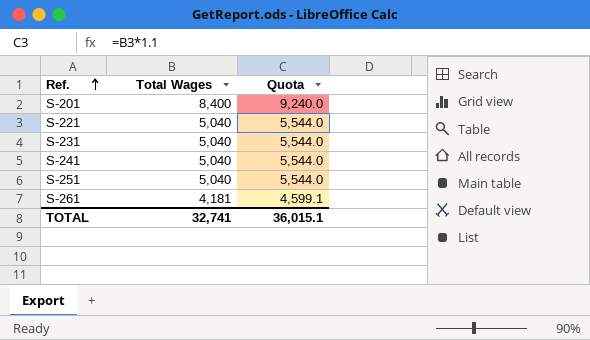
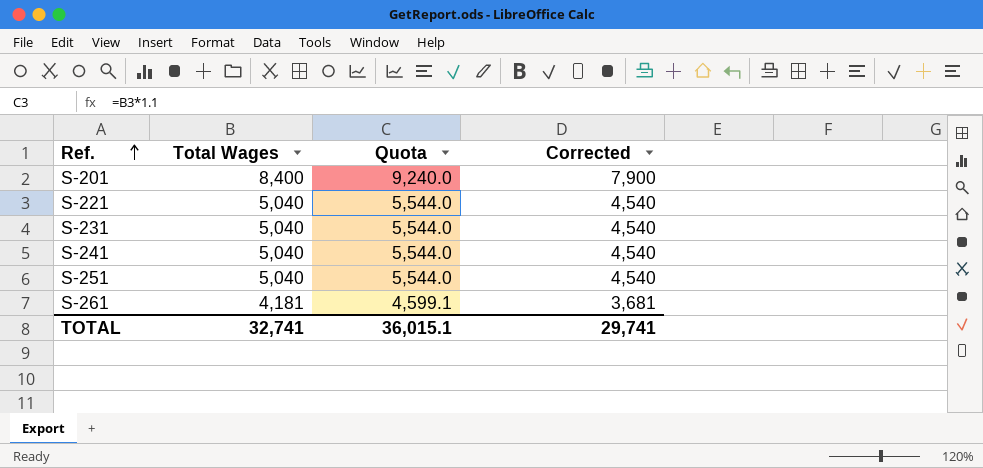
column Corrected | formula: none -> [Total Wages] - 500

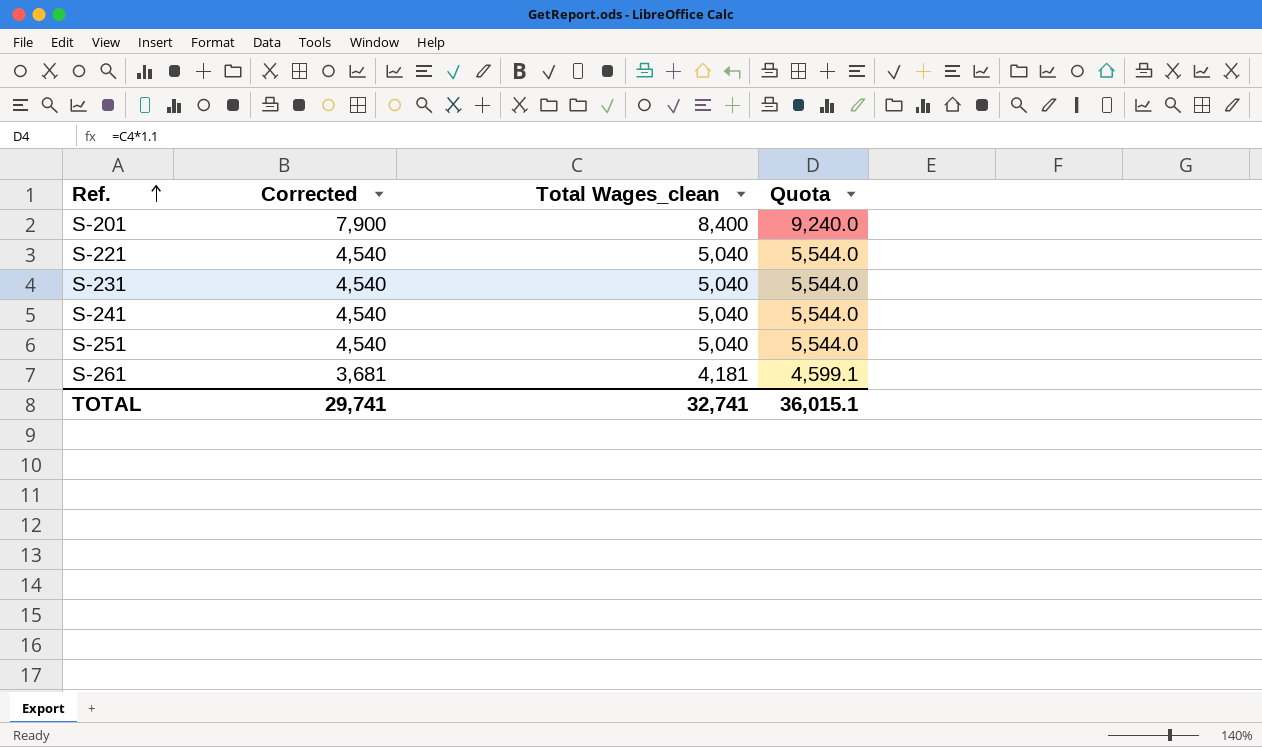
column Corrected | position: 4 -> 2
column name: Total Wages -> Total Wages_clean

